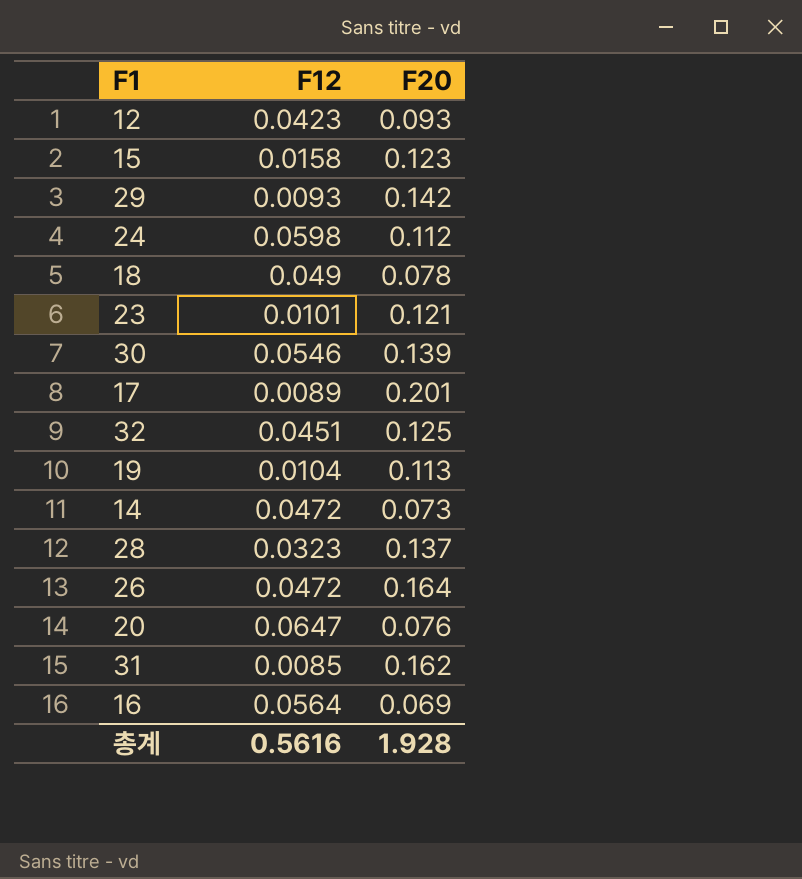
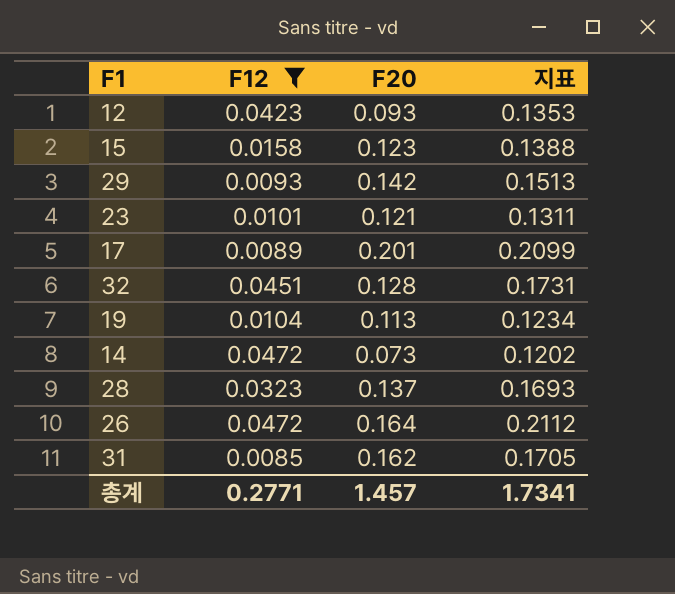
filter: none -> F12 <= 0.0472
column 지표 | formula: none -> [F12] + [F20]
32 | F20: 0.125 -> 0.128
총계 | F12: 0.5616 -> 0.2771
총계 | F20: 1.928 -> 1.457

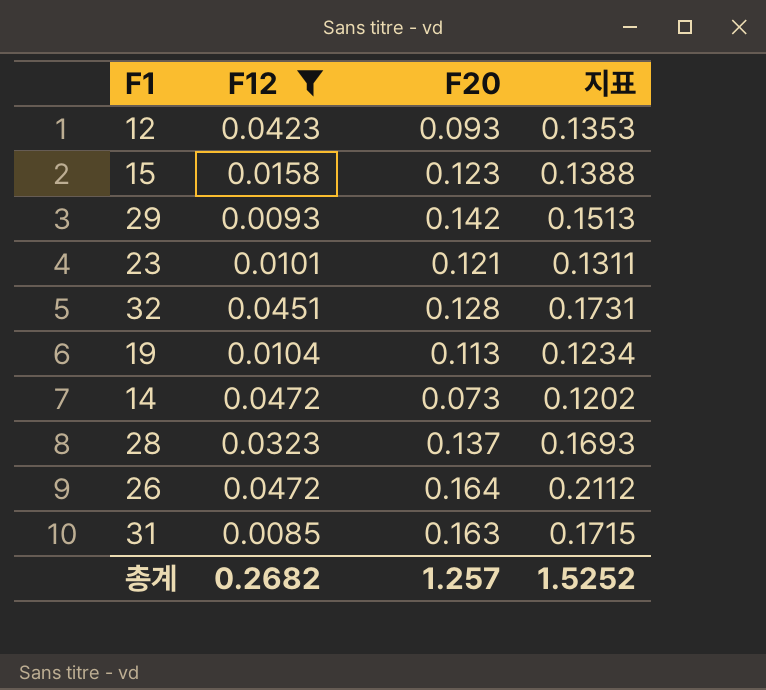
row 17: 0.0089 | 0.201 | 0.2099 -> none
31 | F20: 0.162 -> 0.163
31 | 지표: 0.1705 -> 0.1715
총계 | F12: 0.2771 -> 0.2682
총계 | F20: 1.457 -> 1.257
총계 | 지표: 1.7341 -> 1.5252

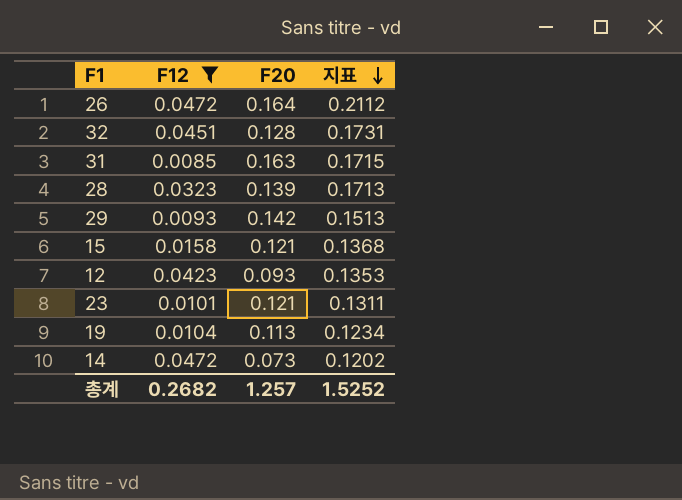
row order: none -> 지표 descending
28 | F20: 0.137 -> 0.139
28 | 지표: 0.1693 -> 0.1713
15 | F20: 0.123 -> 0.121
15 | 지표: 0.1388 -> 0.1368

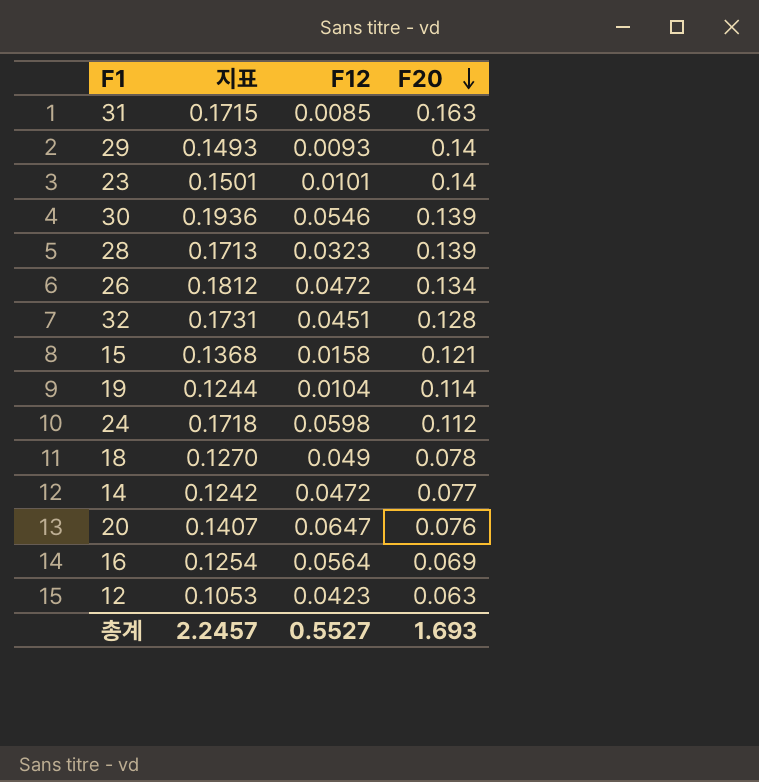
filter: F12 <= 0.0472 -> none
row order: 지표 descending -> F20 descending
column 지표 | position: 4 -> 2
29 | 지표: 0.1513 -> 0.1493
29 | F20: 0.142 -> 0.14
23 | 지표: 0.1311 -> 0.1501
23 | F20: 0.121 -> 0.14
26 | 지표: 0.2112 -> 0.1812
26 | F20: 0.164 -> 0.134
19 | 지표: 0.1234 -> 0.1244
19 | F20: 0.113 -> 0.114
14 | 지표: 0.1202 -> 0.1242
14 | F20: 0.073 -> 0.077
12 | 지표: 0.1353 -> 0.1053
12 | F20: 0.093 -> 0.063
총계 | 지표: 1.5252 -> 2.2457
총계 | F12: 0.2682 -> 0.5527
총계 | F20: 1.257 -> 1.693

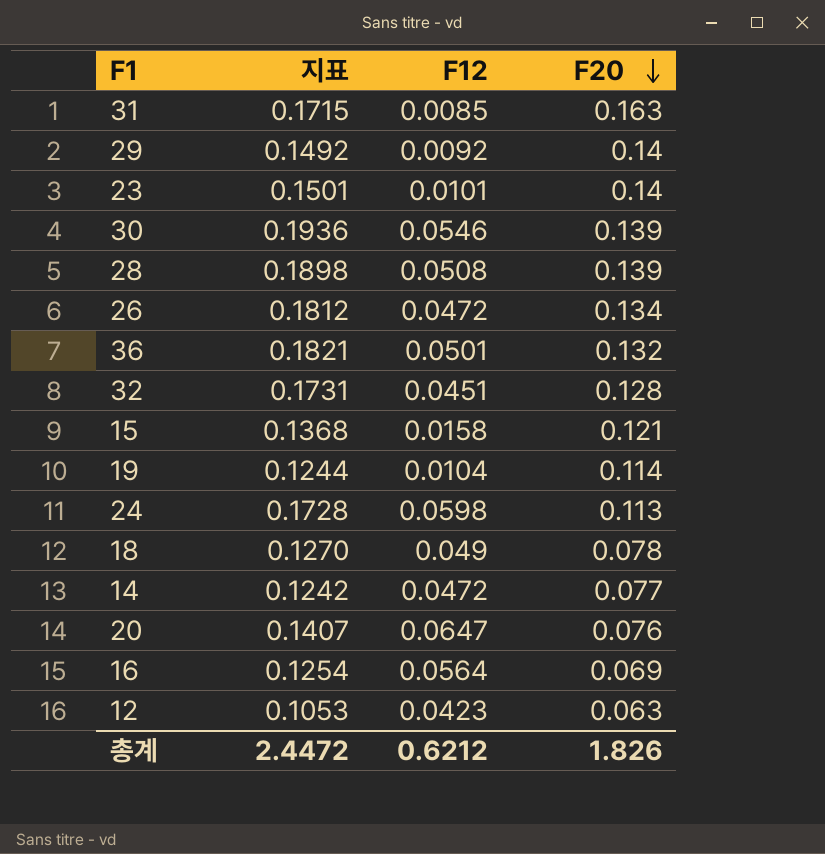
29 | 지표: 0.1493 -> 0.1492
29 | F12: 0.0093 -> 0.0092
28 | 지표: 0.1713 -> 0.1898
28 | F12: 0.0323 -> 0.0508
row 36: none -> 0.1821 | 0.0501 | 0.132
24 | 지표: 0.1718 -> 0.1728
24 | F20: 0.112 -> 0.113
총계 | 지표: 2.2457 -> 2.4472
총계 | F12: 0.5527 -> 0.6212
총계 | F20: 1.693 -> 1.826

